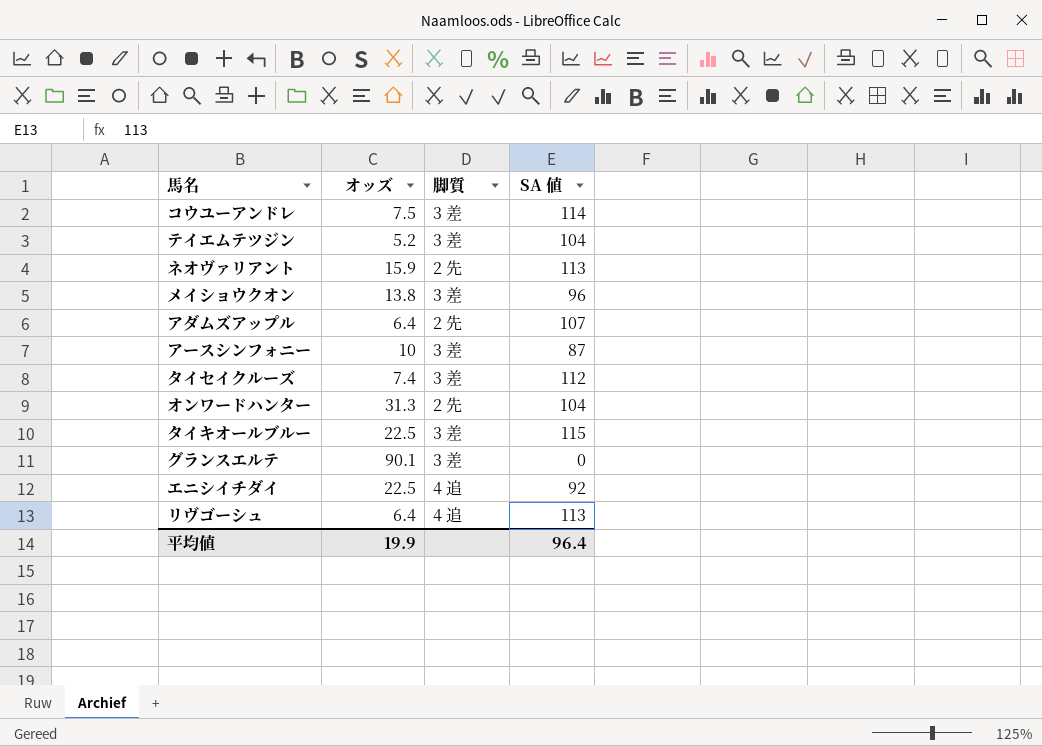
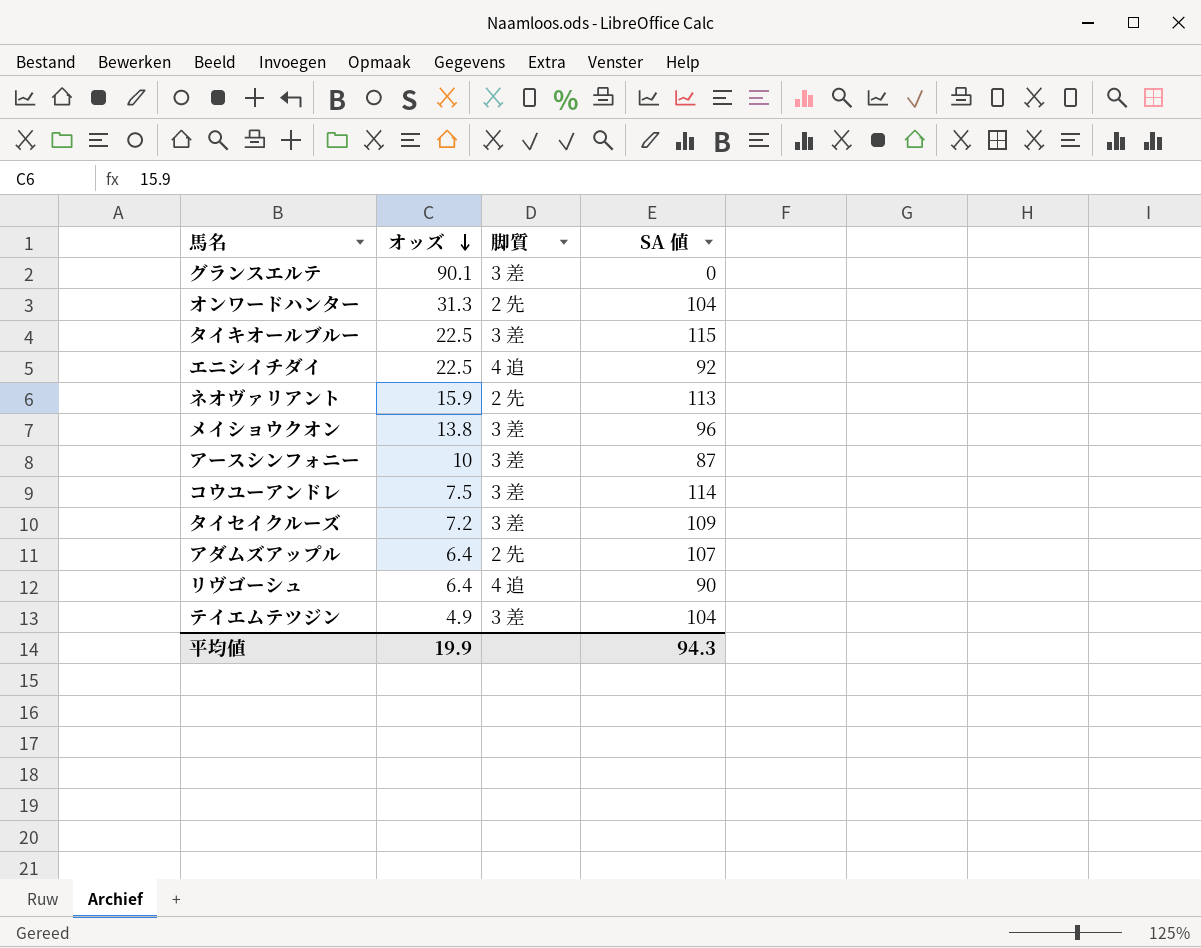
row order: none -> オッズ descending
タイセイクルーズ | オッズ: 7.4 -> 7.2
タイセイクルーズ | SA 値: 112 -> 109
リヴゴーシュ | SA 値: 113 -> 90
テイエムテツジン | オッズ: 5.2 -> 4.9
平均値 | SA 値: 96.4 -> 94.3

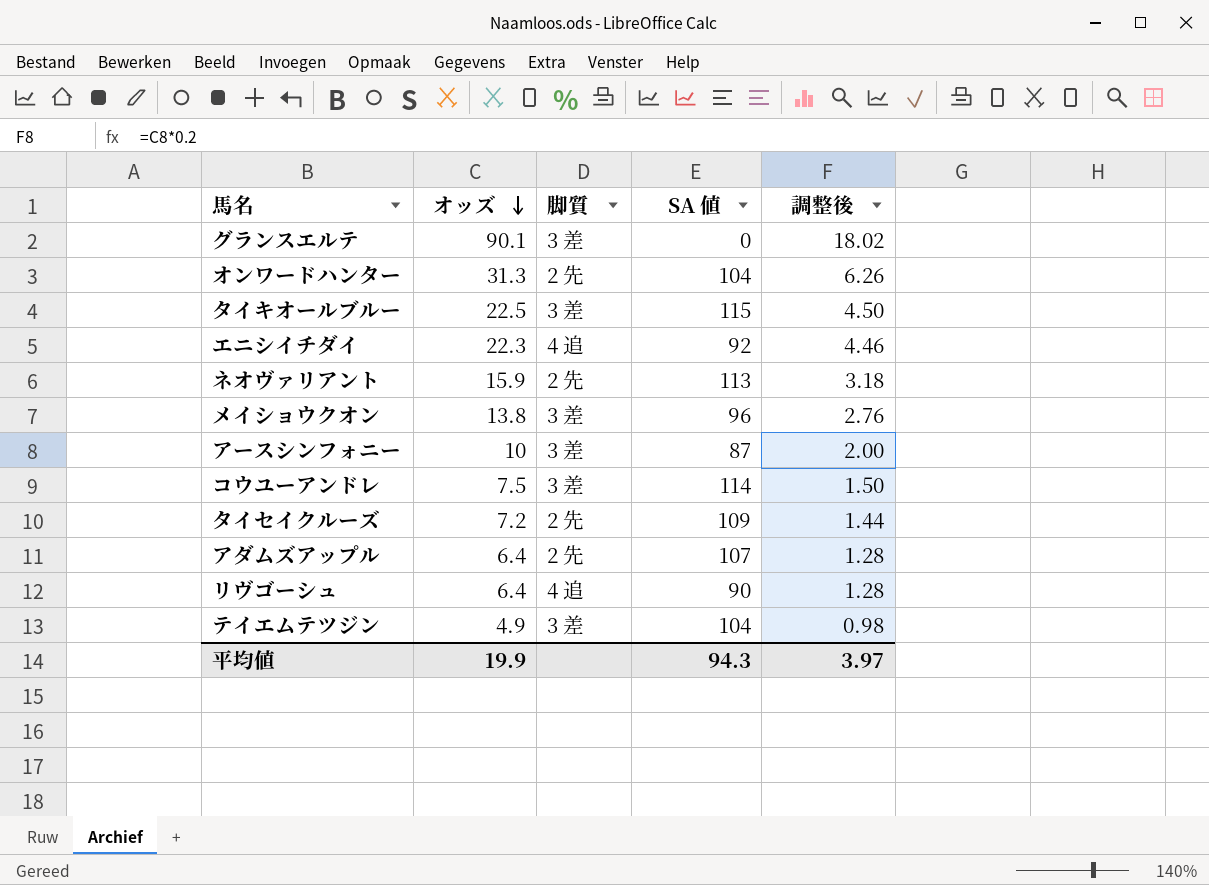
column 調整後 | formula: none -> [オッズ] * 0.2
エニシイチダイ | オッズ: 22.5 -> 22.3
タイセイクルーズ | 脚質: 3 差 -> 2 先

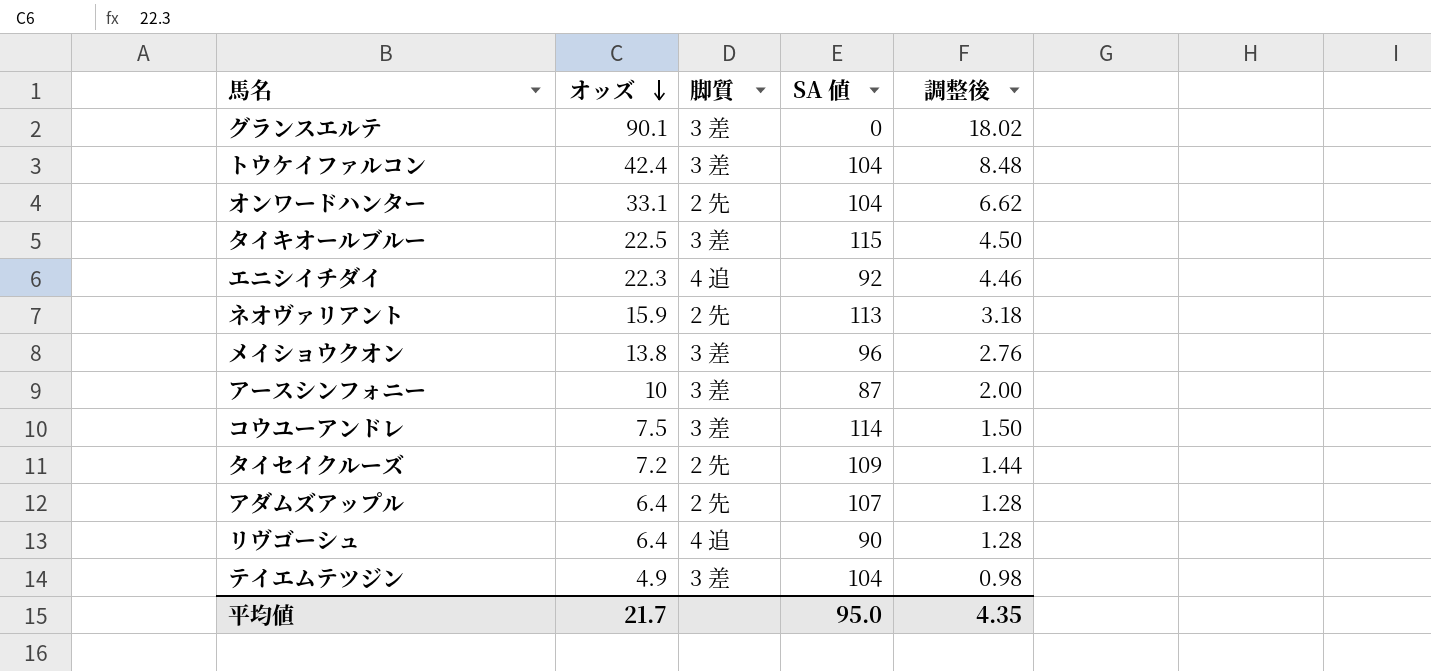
row トウケイファルコン: none -> 42.4 | 3 差 | 104 | 8.48
オンワードハンター | オッズ: 31.3 -> 33.1
オンワードハンター | 調整後: 6.26 -> 6.62
平均値 | オッズ: 19.9 -> 21.7
平均値 | SA 値: 94.3 -> 95.0
平均値 | 調整後: 3.97 -> 4.35

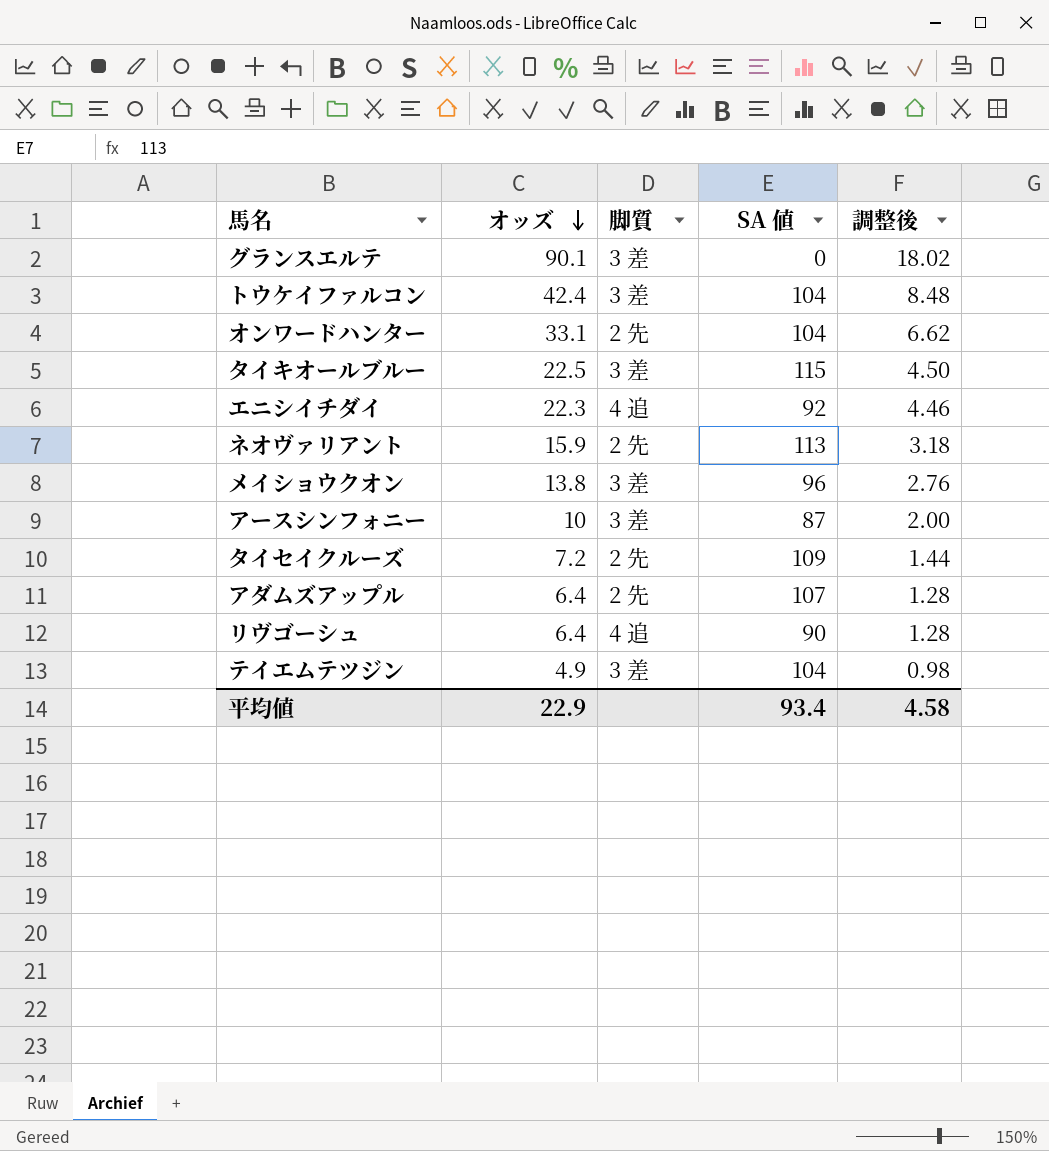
row コウユーアンドレ: 7.5 | 3 差 | 114 | 1.50 -> none
平均値 | オッズ: 21.7 -> 22.9
平均値 | SA 値: 95.0 -> 93.4
平均値 | 調整後: 4.35 -> 4.58

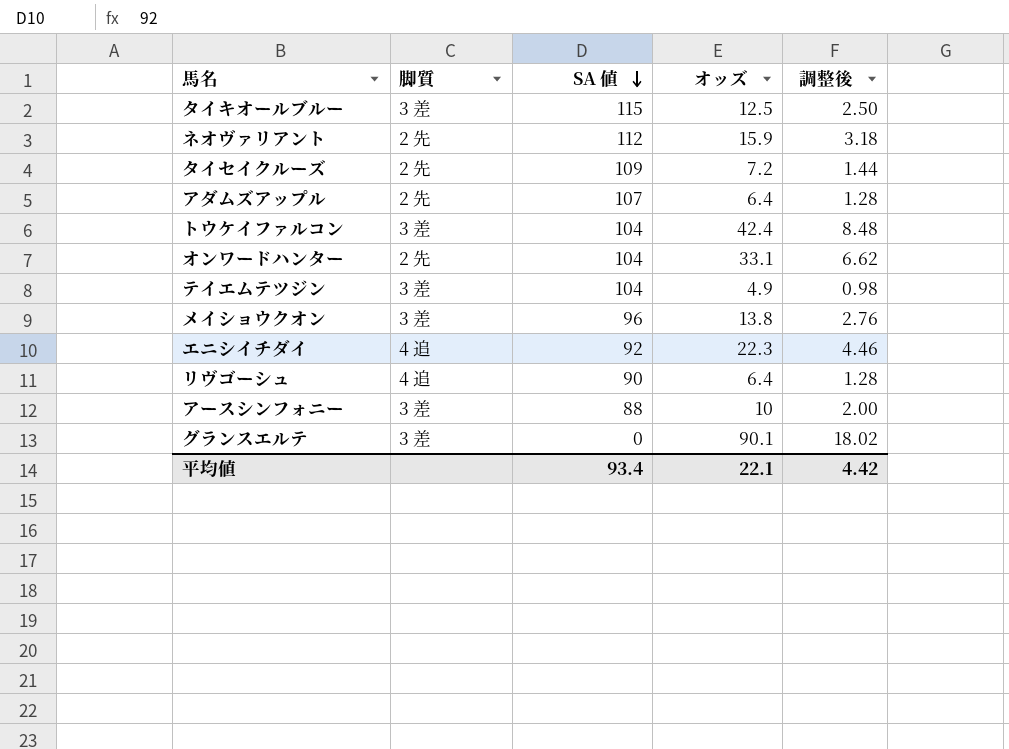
row order: オッズ descending -> SA 値 descending
column オッズ | position: 2 -> 4
タイキオールブルー | オッズ: 22.5 -> 12.5
タイキオールブルー | 調整後: 4.50 -> 2.50
ネオヴァリアント | SA 値: 113 -> 112
アースシンフォニー | SA 値: 87 -> 88
平均値 | オッズ: 22.9 -> 22.1
平均値 | 調整後: 4.58 -> 4.42

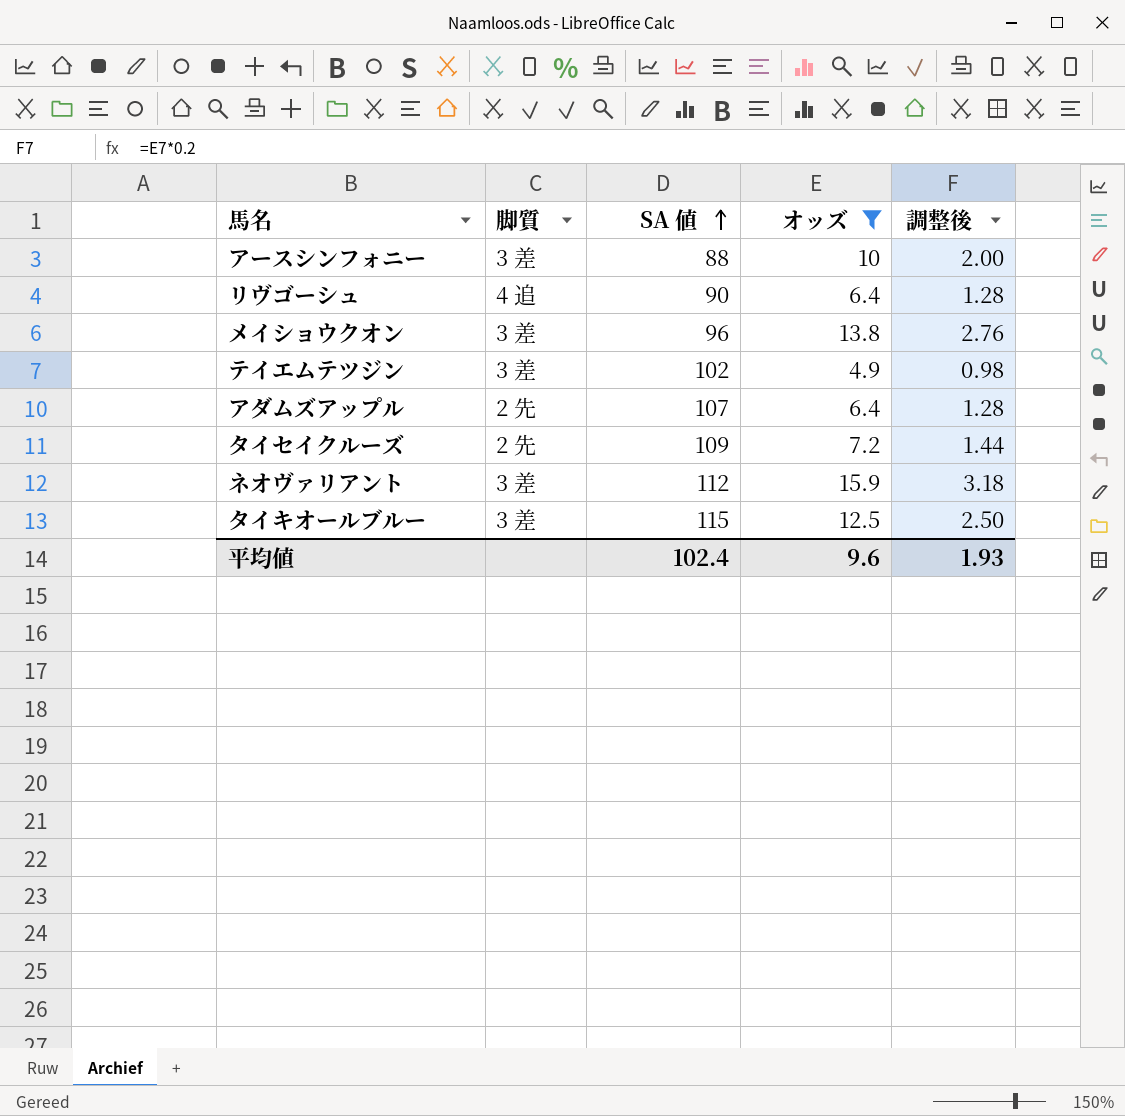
filter: none -> オッズ <= 15.9
row order: SA 値 descending -> SA 値 ascending
テイエムテツジン | SA 値: 104 -> 102
ネオヴァリアント | 脚質: 2 先 -> 3 差
平均値 | SA 値: 93.4 -> 102.4
平均値 | オッズ: 22.1 -> 9.6
平均値 | 調整後: 4.42 -> 1.93

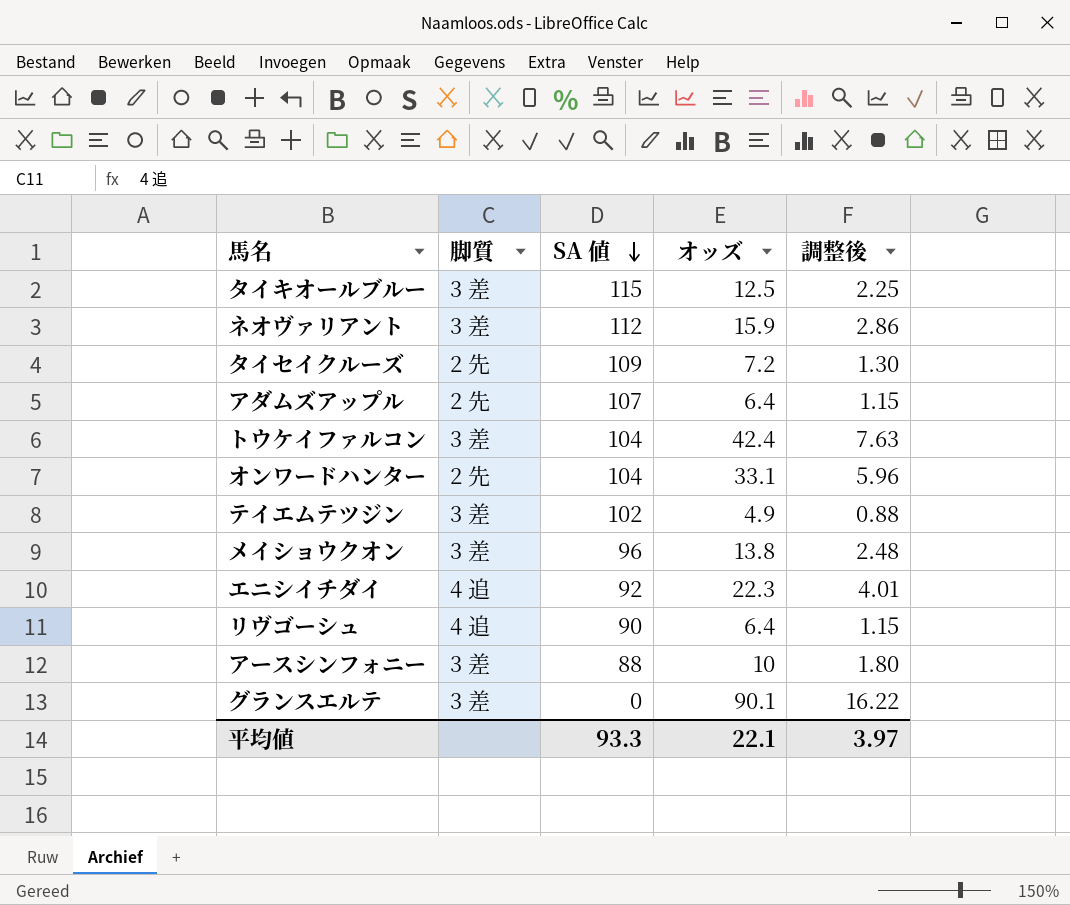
filter: オッズ <= 15.9 -> none
row order: SA 値 ascending -> SA 値 descending
column 調整後 | formula: [オッズ] * 0.2 -> [オッズ] * 0.18
平均値 | SA 値: 102.4 -> 93.3
平均値 | オッズ: 9.6 -> 22.1
平均値 | 調整後: 1.93 -> 3.97

